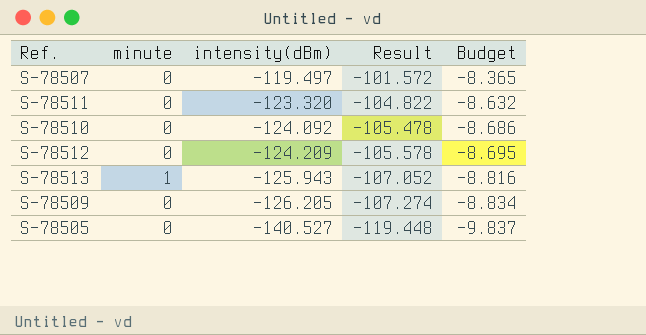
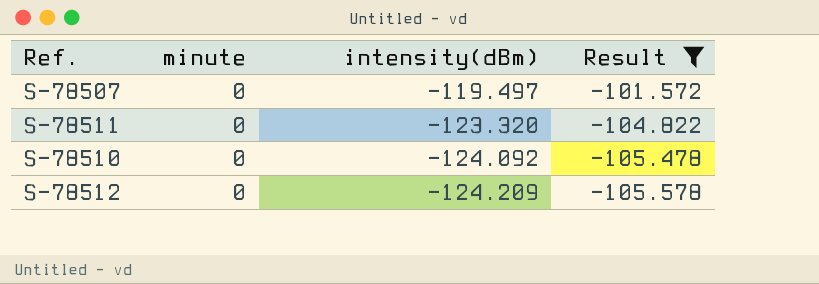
filter: none -> Result >= -105.578
column Budget | formula: [intensity(dBm)] * 0.07 -> none

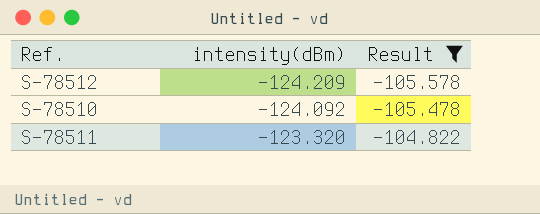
row order: intensity(dBm) descending -> intensity(dBm) ascending
column minute | position: 2 -> none
row S-78507: 0 | -119.497 | -101.572 -> none

